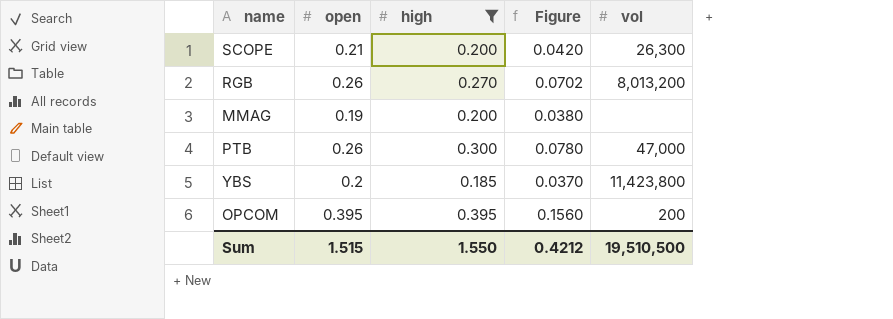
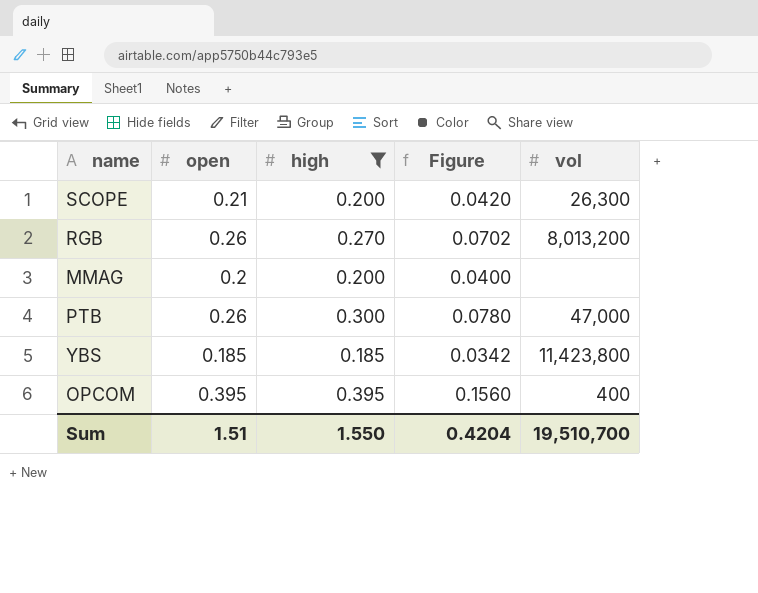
MMAG | open: 0.19 -> 0.2
MMAG | Figure: 0.0380 -> 0.0400
YBS | open: 0.2 -> 0.185
YBS | Figure: 0.0370 -> 0.0342
OPCOM | vol: 200 -> 400
Sum | open: 1.515 -> 1.51
Sum | Figure: 0.4212 -> 0.4204
Sum | vol: 19,510,500 -> 19,510,700

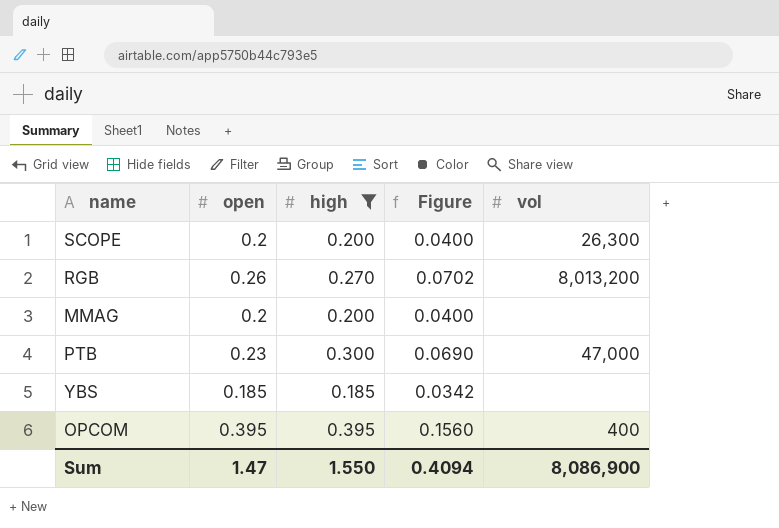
SCOPE | open: 0.21 -> 0.2
SCOPE | Figure: 0.0420 -> 0.0400
PTB | open: 0.26 -> 0.23
PTB | Figure: 0.0780 -> 0.0690
YBS | vol: 11,423,800 -> none
Sum | open: 1.51 -> 1.47
Sum | Figure: 0.4204 -> 0.4094
Sum | vol: 19,510,700 -> 8,086,900

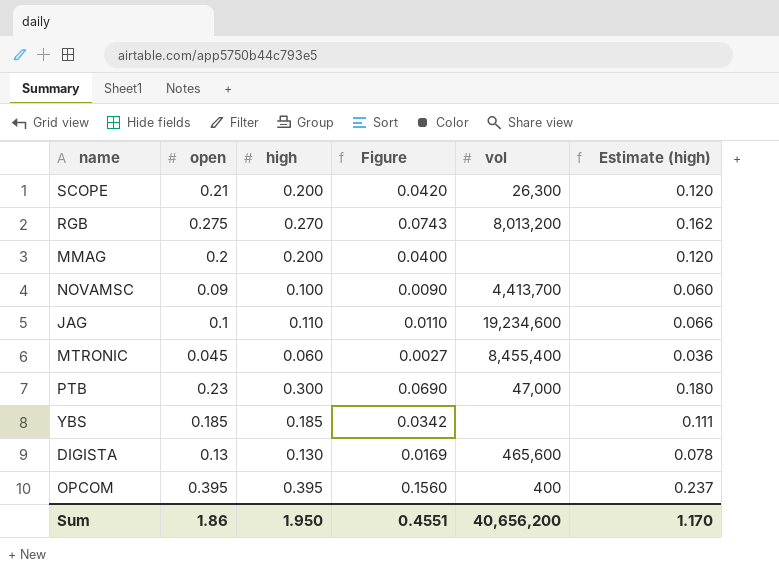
filter: high >= 0.185 -> none
column Estimate (high) | formula: none -> [high] * 0.6
SCOPE | open: 0.2 -> 0.21
SCOPE | Figure: 0.0400 -> 0.0420
RGB | open: 0.26 -> 0.275
RGB | Figure: 0.0702 -> 0.0743
Sum | open: 1.47 -> 1.86
Sum | high: 1.550 -> 1.950
Sum | Figure: 0.4094 -> 0.4551
Sum | vol: 8,086,900 -> 40,656,200

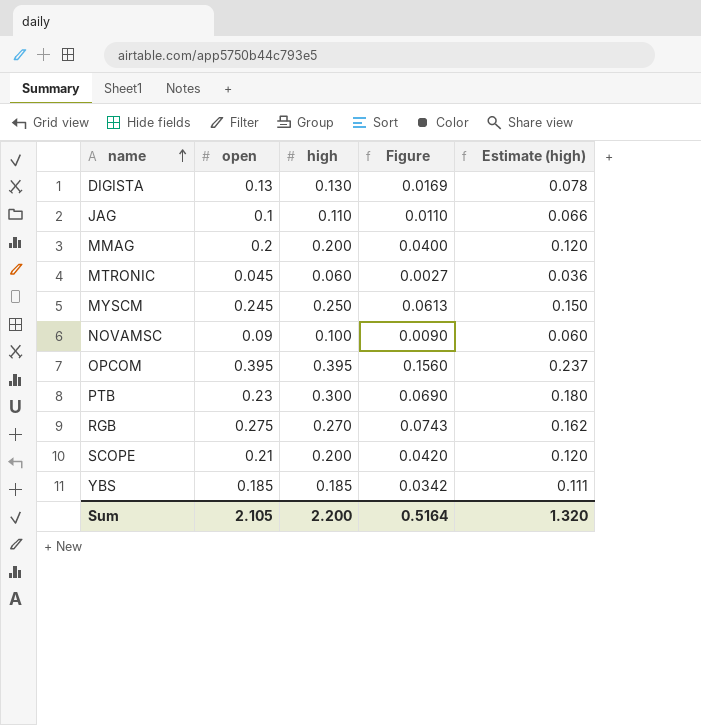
row order: none -> name ascending
column vol | position: 5 -> none
row MYSCM: none -> 0.245 | 0.250 | 0.0613 | 0.150
Sum | open: 1.86 -> 2.105
Sum | high: 1.950 -> 2.200
Sum | Figure: 0.4551 -> 0.5164
Sum | Estimate (high): 1.170 -> 1.320

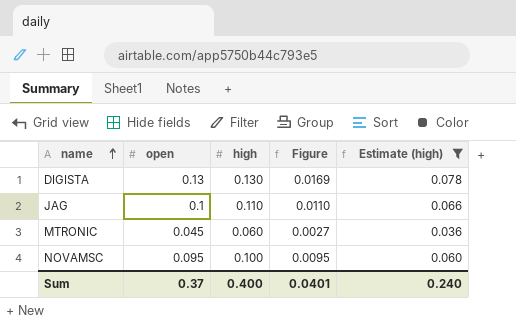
filter: none -> Estimate (high) <= 0.078
NOVAMSC | open: 0.09 -> 0.095
NOVAMSC | Figure: 0.0090 -> 0.0095
Sum | open: 2.105 -> 0.37
Sum | high: 2.200 -> 0.400
Sum | Figure: 0.5164 -> 0.0401
Sum | Estimate (high): 1.320 -> 0.240

